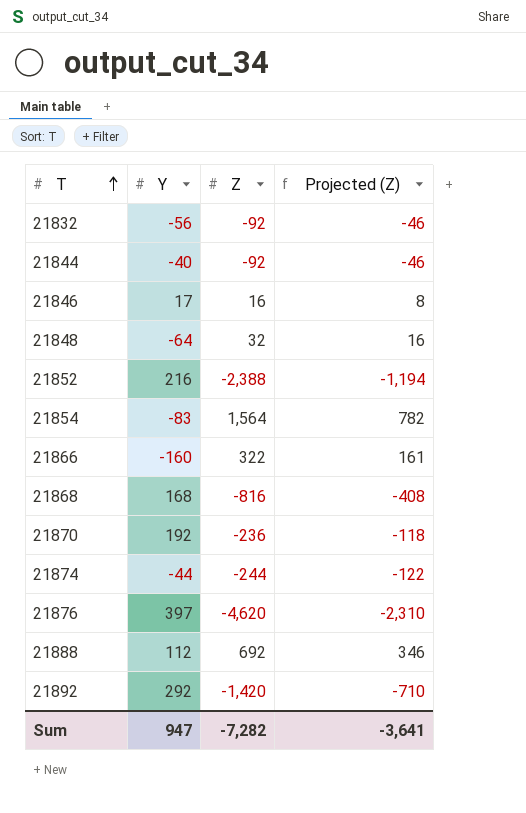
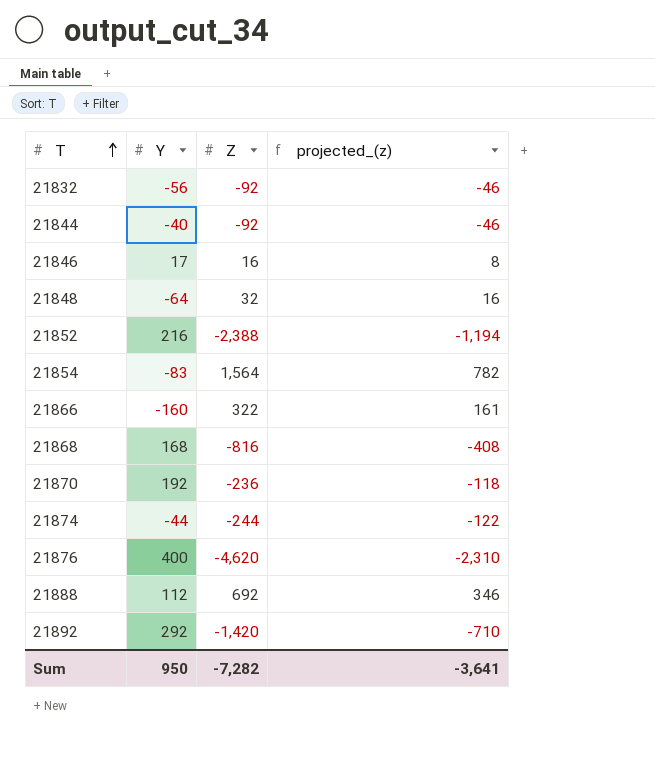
column name: Projected (Z) -> projected_(z)
21876 | Y: 397 -> 400
Sum | Y: 947 -> 950

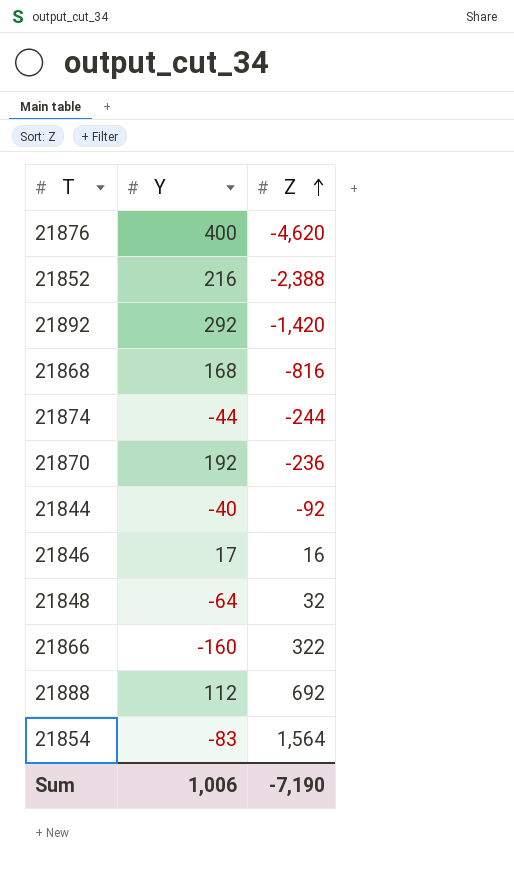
row order: T ascending -> Z ascending
column projected_(z) | formula: [Z] * 0.5 -> none
row 21832: -56 | -92 | -46 -> none
Sum | Y: 950 -> 1,006
Sum | Z: -7,282 -> -7,190

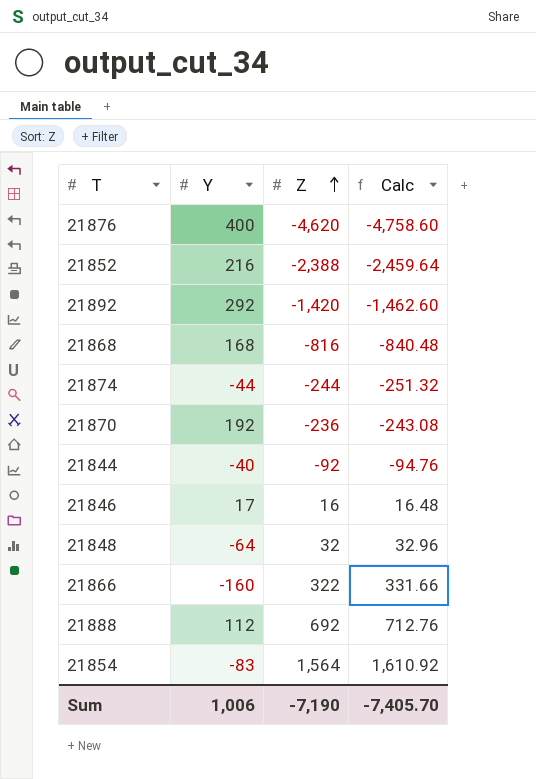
column Calc | formula: none -> [Z] * 1.03

